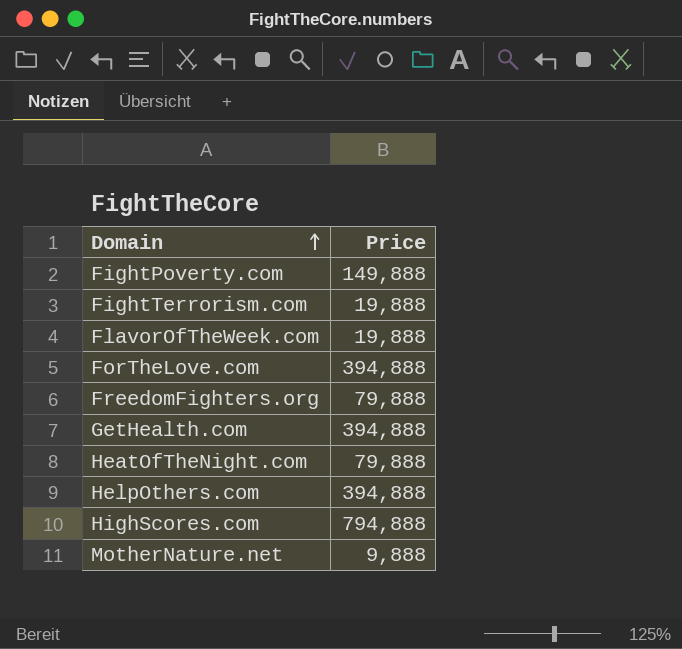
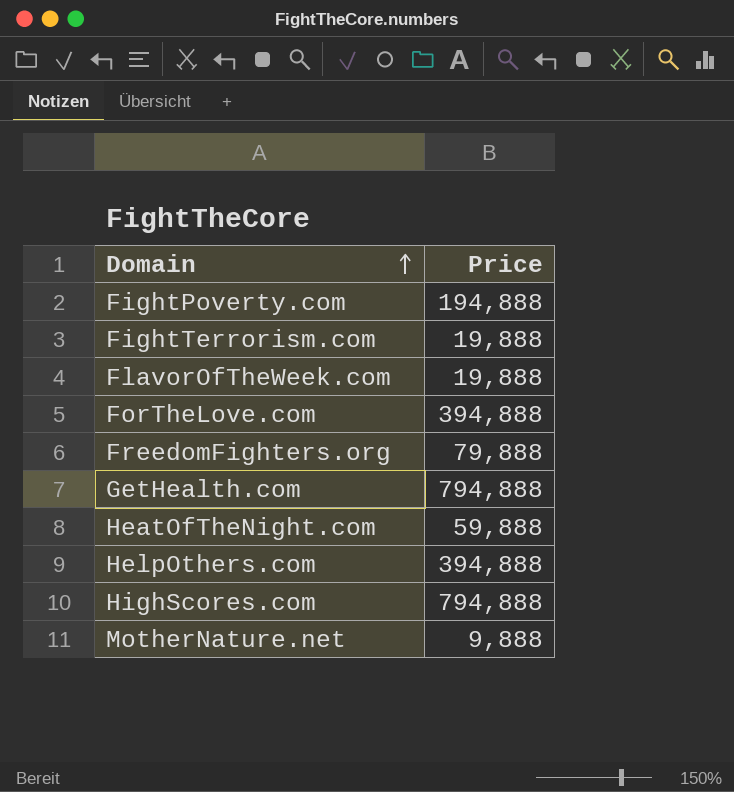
FightPoverty.com | Price: 149,888 -> 194,888
GetHealth.com | Price: 394,888 -> 794,888
HeatOfTheNight.com | Price: 79,888 -> 59,888

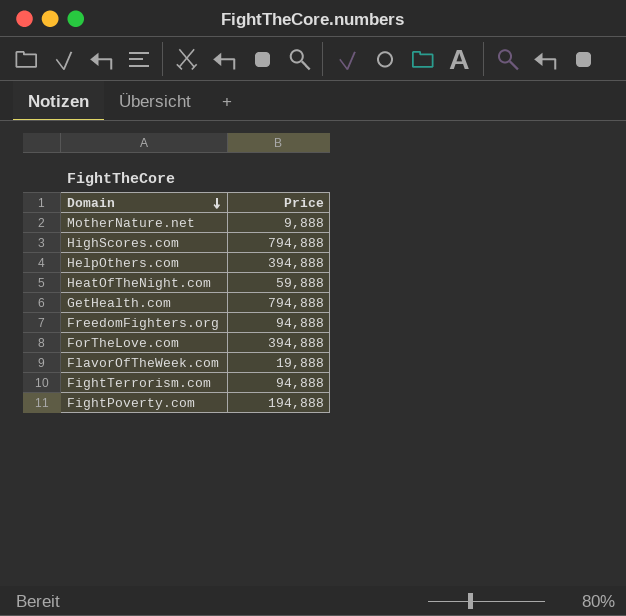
row order: Domain ascending -> Domain descending
FreedomFighters.org | Price: 79,888 -> 94,888
FightTerrorism.com | Price: 19,888 -> 94,888

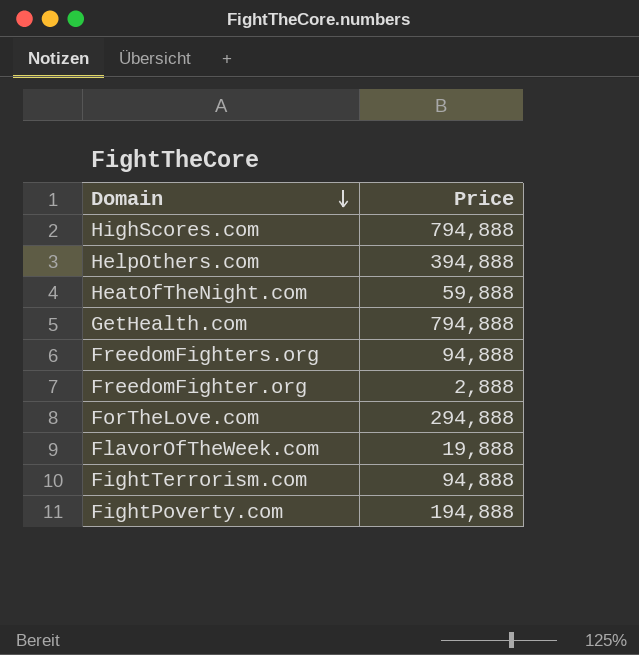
row MotherNature.net: 9,888 -> none
row FreedomFighter.org: none -> 2,888
ForTheLove.com | Price: 394,888 -> 294,888

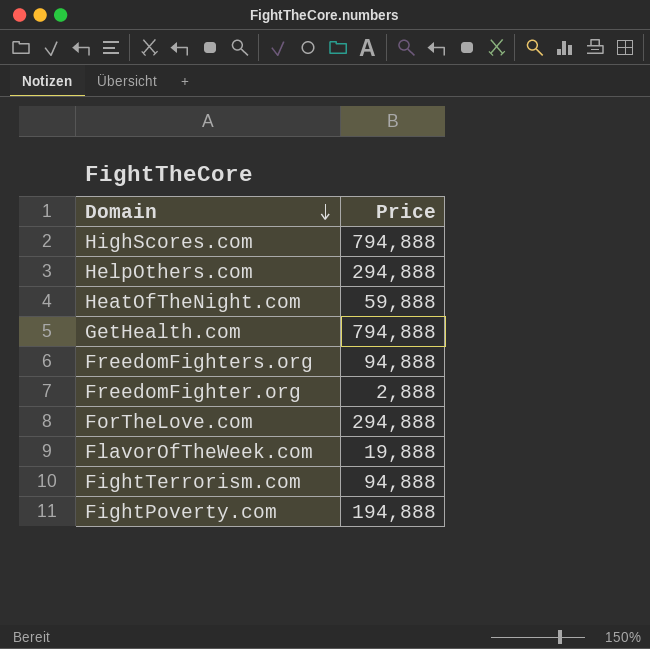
HelpOthers.com | Price: 394,888 -> 294,888

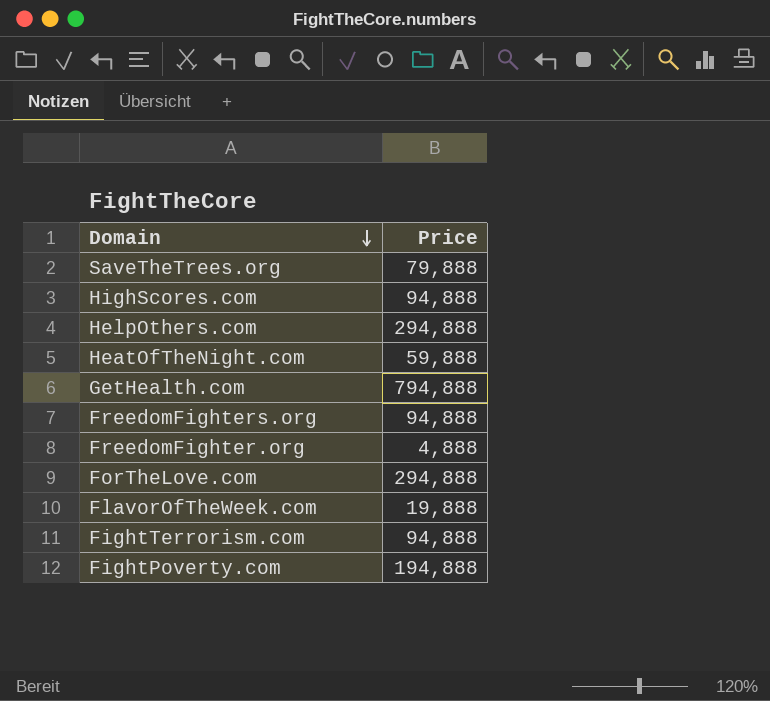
row SaveTheTrees.org: none -> 79,888
HighScores.com | Price: 794,888 -> 94,888
FreedomFighter.org | Price: 2,888 -> 4,888

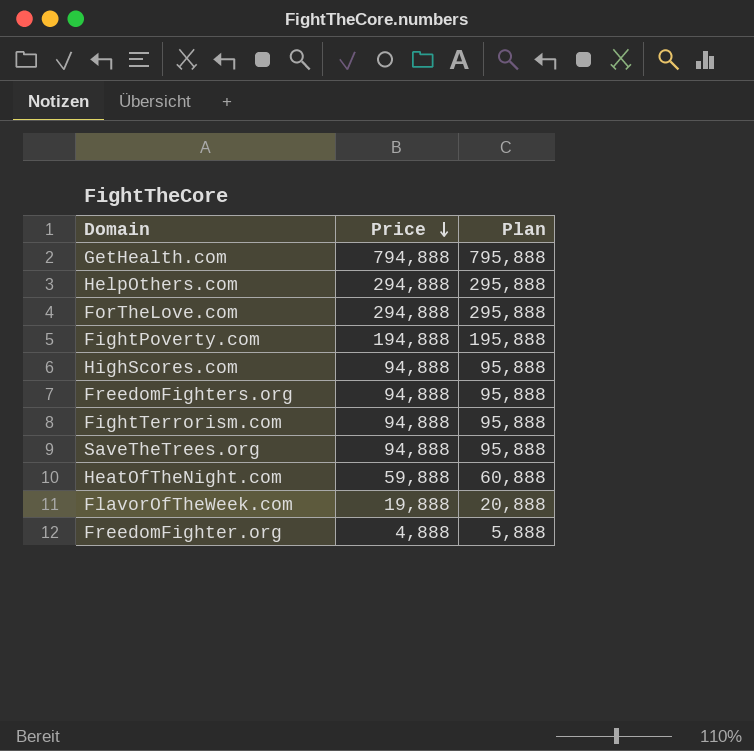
row order: Domain descending -> Price descending
column Plan | formula: none -> [Price] + 1000
SaveTheTrees.org | Price: 79,888 -> 94,888

